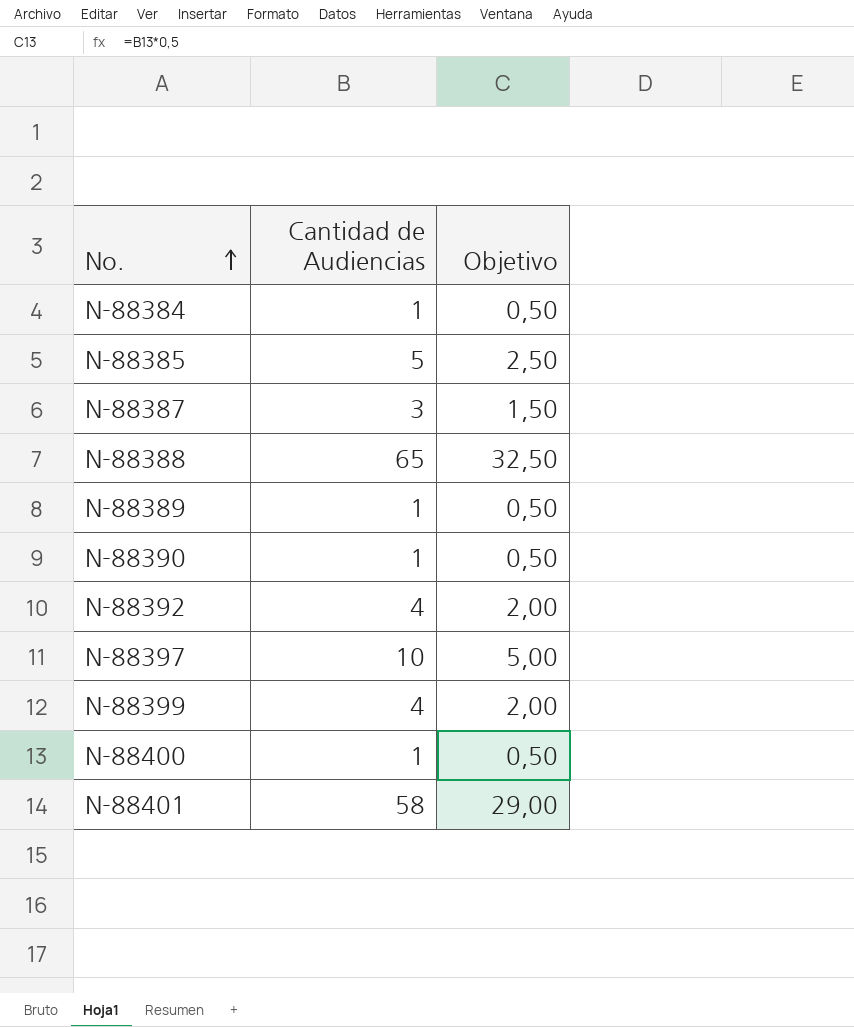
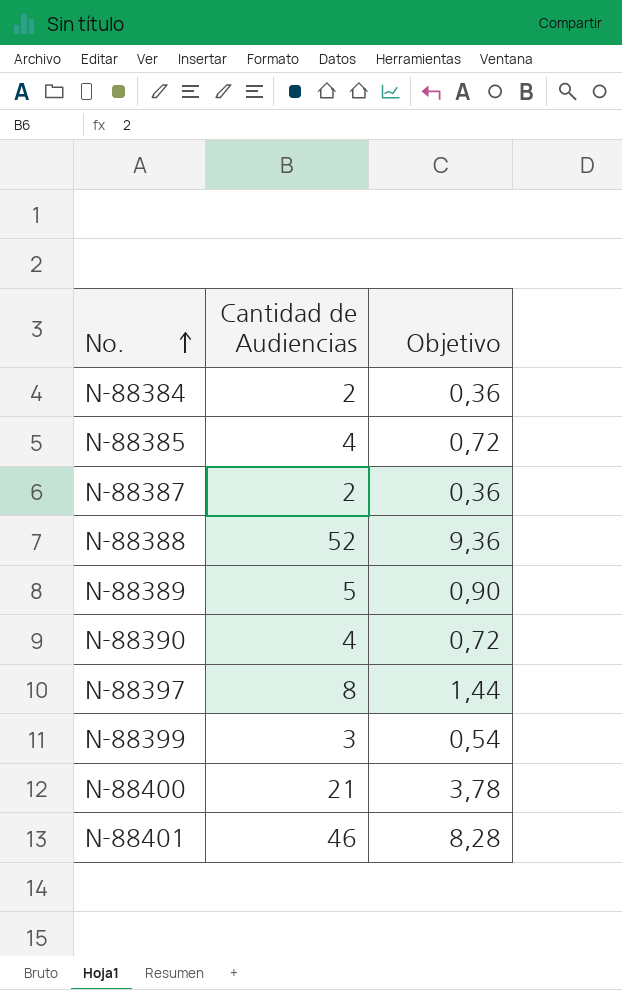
column Objetivo | formula: [Cantidad de Audiencias] * 0,5 -> [Cantidad de Audiencias] * 0,18
row N-88392: 4 | 2,00 -> none
N-88384 | Cantidad de Audiencias: 1 -> 2
N-88385 | Cantidad de Audiencias: 5 -> 4
N-88387 | Cantidad de Audiencias: 3 -> 2
N-88388 | Cantidad de Audiencias: 65 -> 52
N-88389 | Cantidad de Audiencias: 1 -> 5
N-88390 | Cantidad de Audiencias: 1 -> 4
N-88397 | Cantidad de Audiencias: 10 -> 8
N-88399 | Cantidad de Audiencias: 4 -> 3
N-88400 | Cantidad de Audiencias: 1 -> 21
N-88401 | Cantidad de Audiencias: 58 -> 46

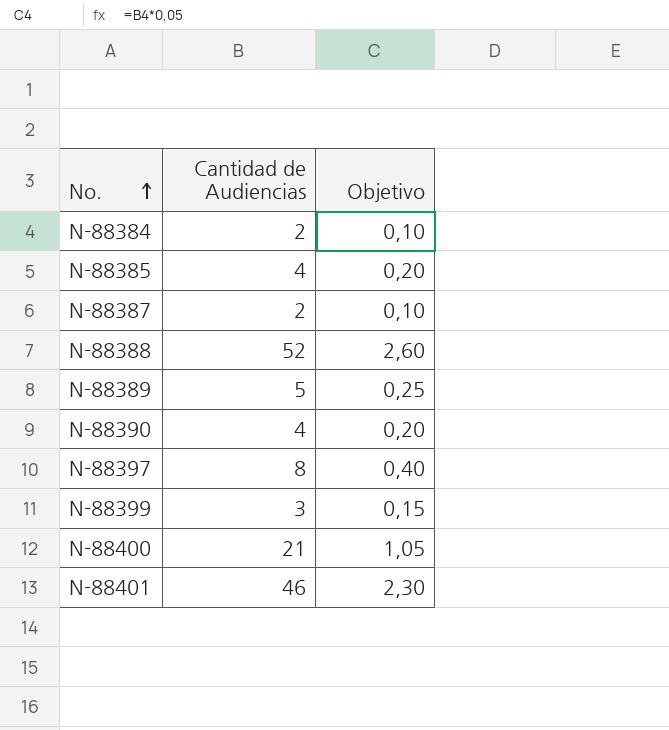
column Objetivo | formula: [Cantidad de Audiencias] * 0,18 -> [Cantidad de Audiencias] * 0,05

